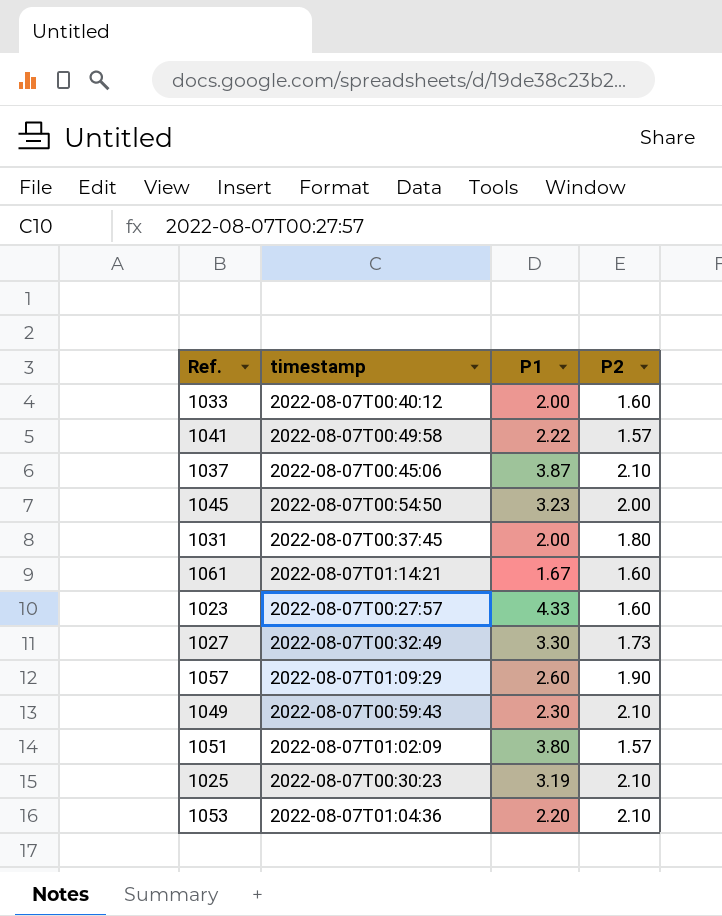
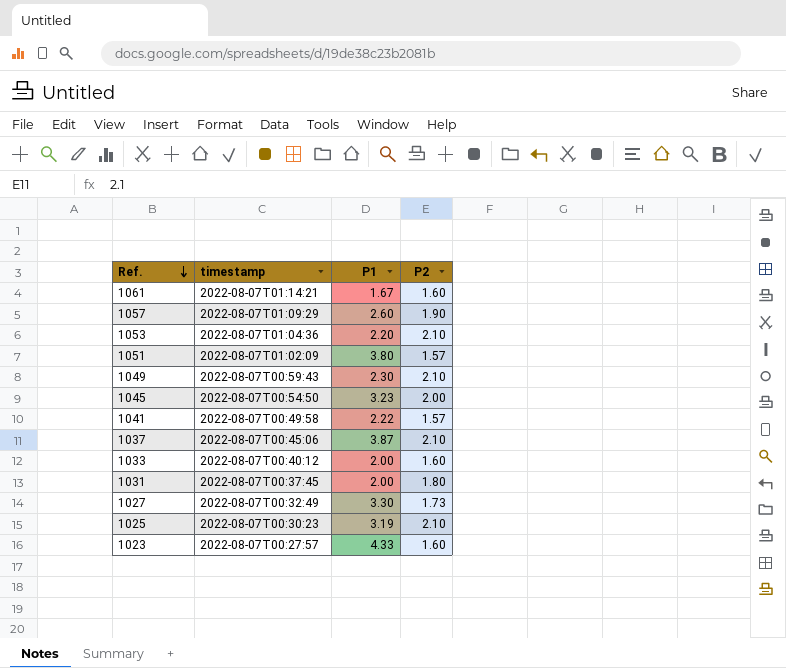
row order: none -> Ref. descending

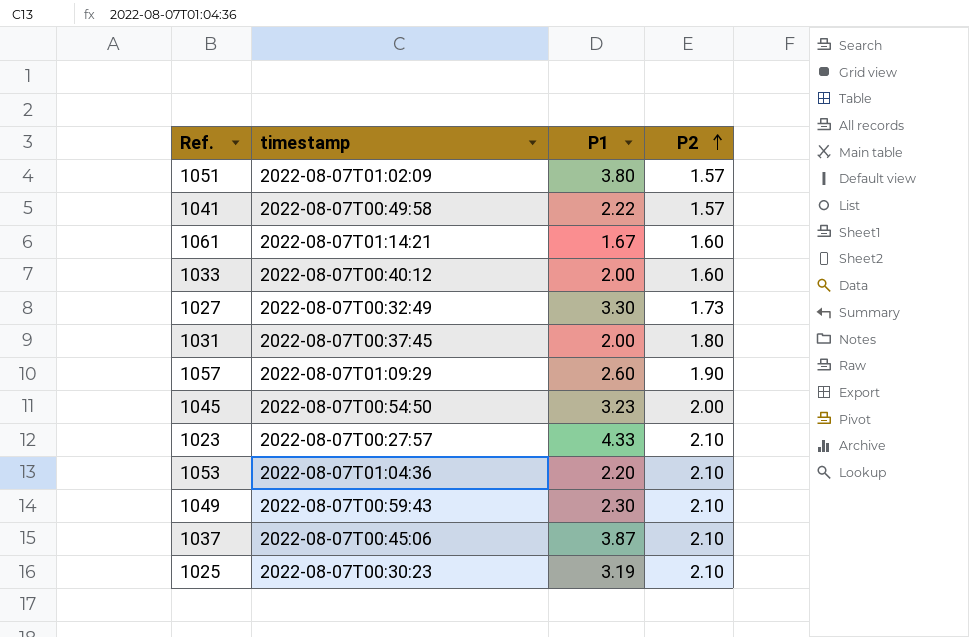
row order: Ref. descending -> P2 ascending
1023 | P2: 1.60 -> 2.10

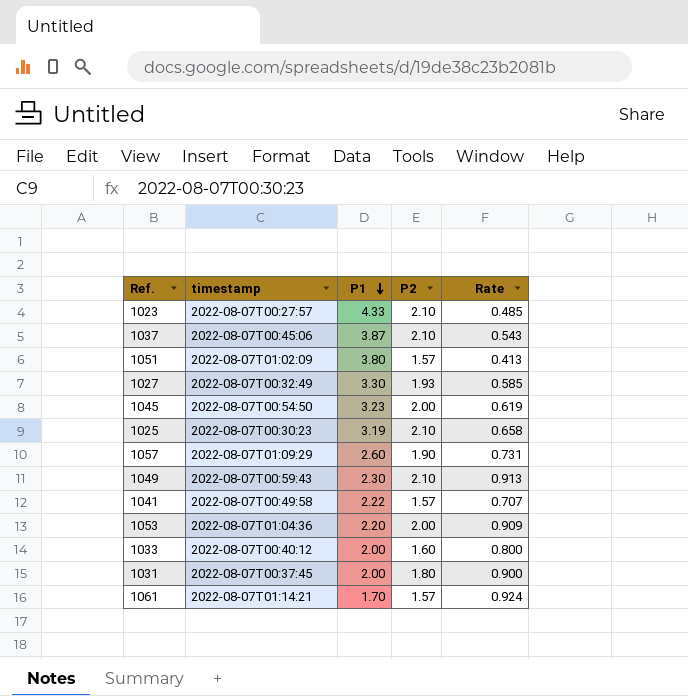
row order: P2 ascending -> P1 descending
column Rate | formula: none -> [P2] / [P1]
1027 | P2: 1.73 -> 1.93
1053 | P2: 2.10 -> 2.00
1061 | P1: 1.67 -> 1.70
1061 | P2: 1.60 -> 1.57

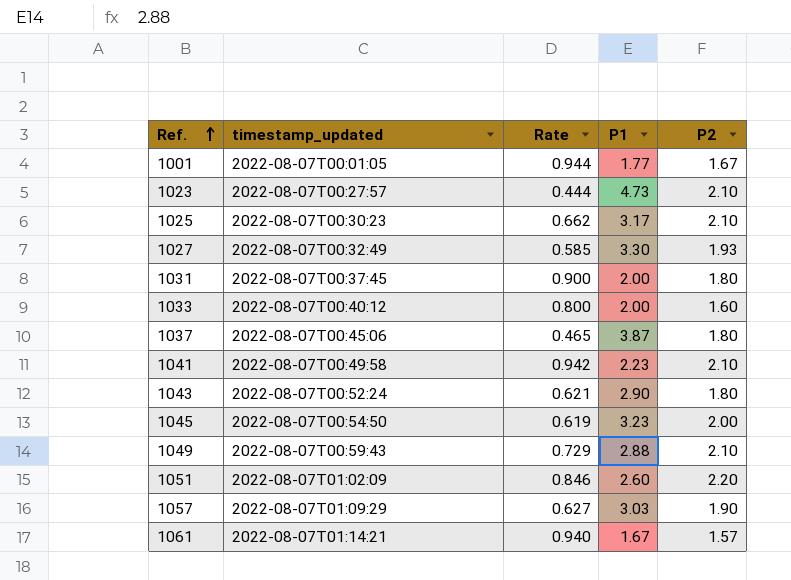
row order: P1 descending -> Ref. ascending
column name: timestamp -> timestamp_updated
column Rate | position: 5 -> 3
row 1053: 2022-08-07T01:04:36 | 2.20 | 2.00 | 0.909 -> none
row 1001: none -> 2022-08-07T00:01:05 | 0.944 | 1.77 | 1.67
1023 | Rate: 0.485 -> 0.444
1023 | P1: 4.33 -> 4.73
1025 | Rate: 0.658 -> 0.662
1025 | P1: 3.19 -> 3.17
1037 | Rate: 0.543 -> 0.465
1037 | P2: 2.10 -> 1.80
1041 | Rate: 0.707 -> 0.942
1041 | P1: 2.22 -> 2.23
1041 | P2: 1.57 -> 2.10
row 1043: none -> 2022-08-07T00:52:24 | 0.621 | 2.90 | 1.80
1049 | Rate: 0.913 -> 0.729
1049 | P1: 2.30 -> 2.88
1051 | Rate: 0.413 -> 0.846
1051 | P1: 3.80 -> 2.60
1051 | P2: 1.57 -> 2.20
1057 | Rate: 0.731 -> 0.627
1057 | P1: 2.60 -> 3.03
1061 | Rate: 0.924 -> 0.940
1061 | P1: 1.70 -> 1.67

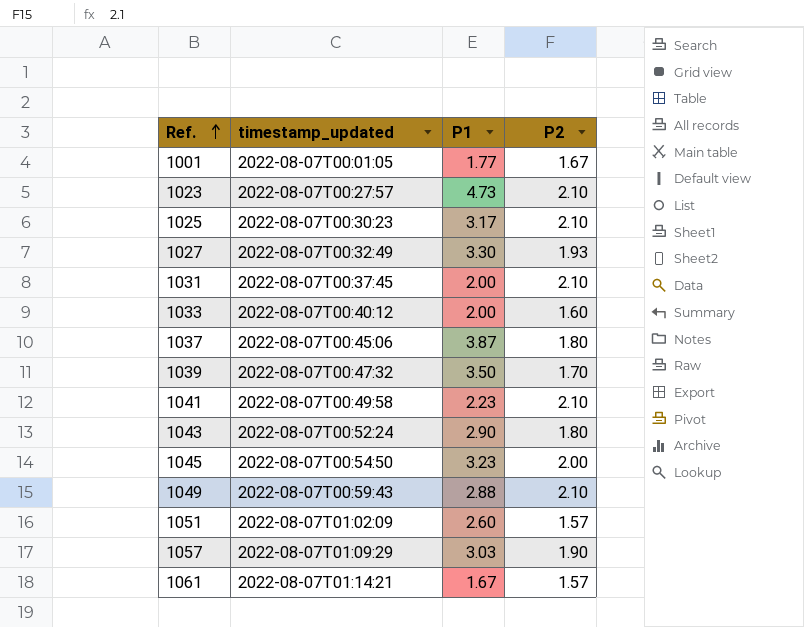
column Rate | formula: [P2] / [P1] -> none
1031 | P2: 1.80 -> 2.10
row 1039: none -> 2022-08-07T00:47:32 | 3.50 | 1.70
1051 | P2: 2.20 -> 1.57

